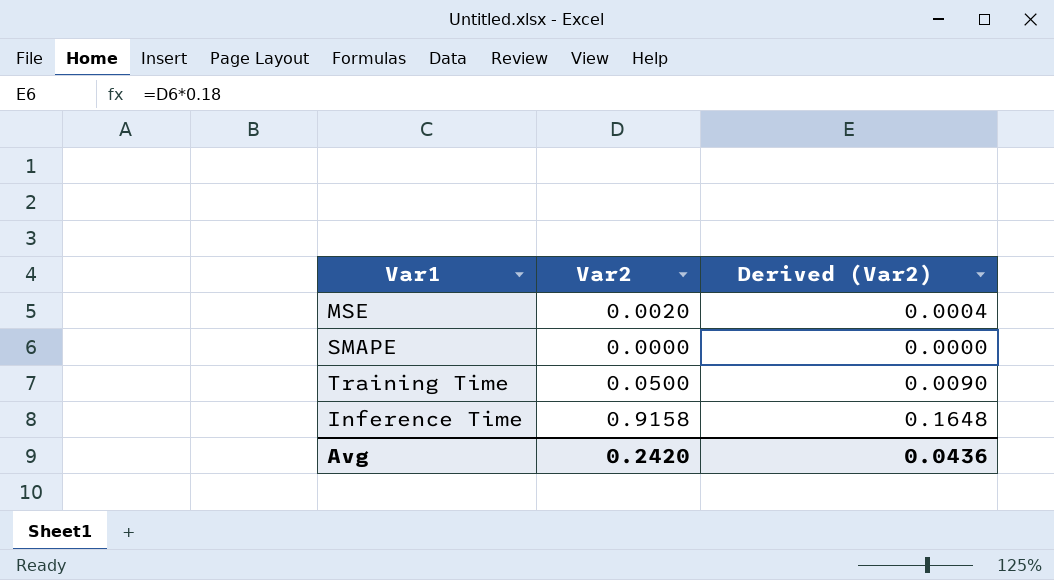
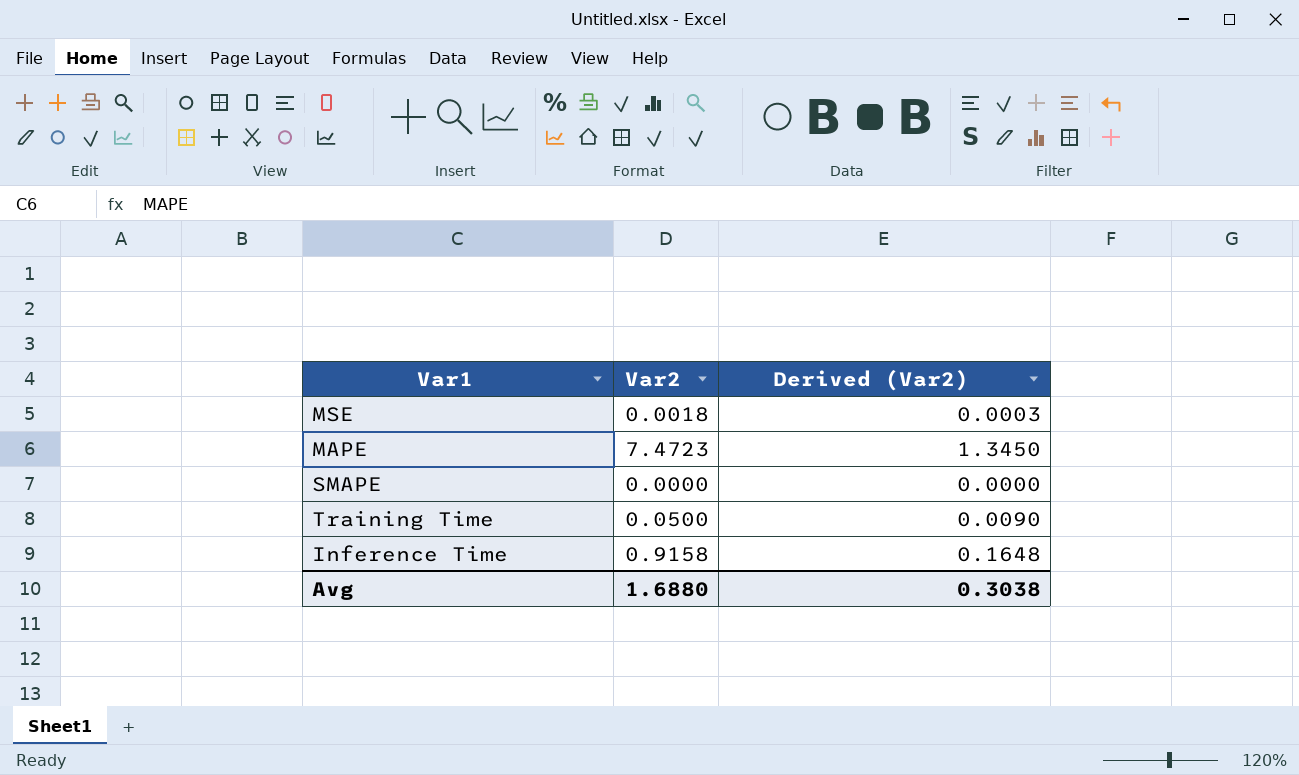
MSE | Var2: 0.0020 -> 0.0018
MSE | Derived (Var2): 0.0004 -> 0.0003
row MAPE: none -> 7.4723 | 1.3450
Avg | Var2: 0.2420 -> 1.6880
Avg | Derived (Var2): 0.0436 -> 0.3038

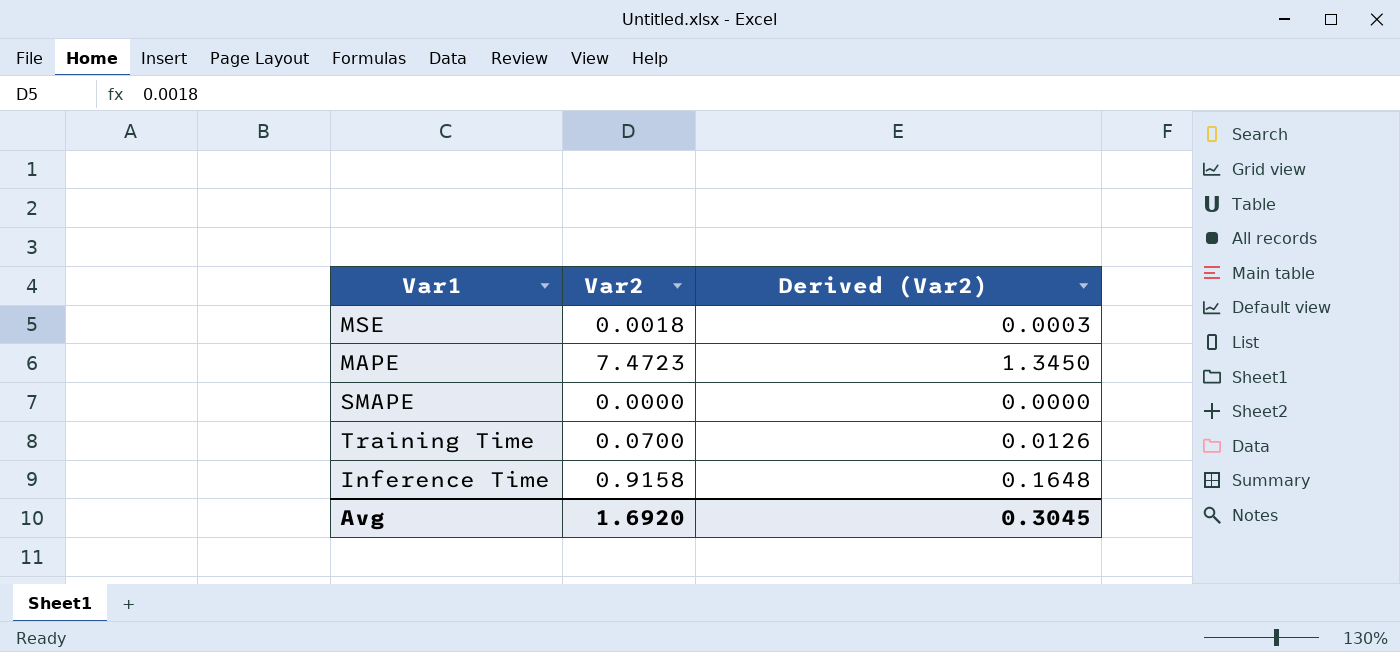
Training Time | Var2: 0.0500 -> 0.0700
Training Time | Derived (Var2): 0.0090 -> 0.0126
Avg | Var2: 1.6880 -> 1.6920
Avg | Derived (Var2): 0.3038 -> 0.3045

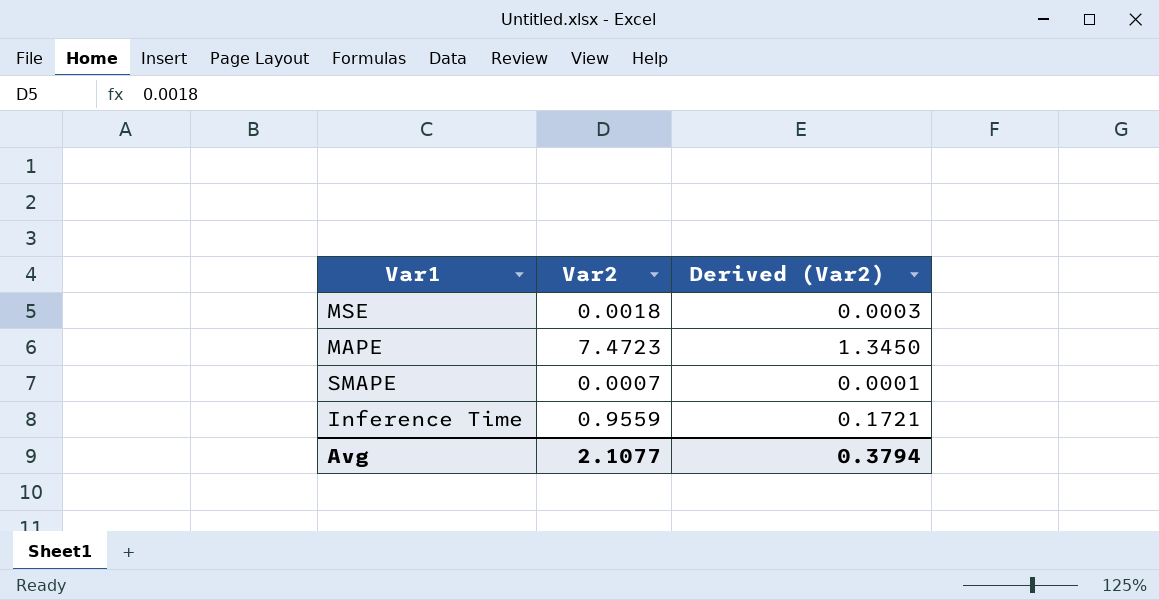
row Training Time: 0.0700 | 0.0126 -> none
SMAPE | Var2: 0.0000 -> 0.0007
SMAPE | Derived (Var2): 0.0000 -> 0.0001
Inference Time | Var2: 0.9158 -> 0.9559
Inference Time | Derived (Var2): 0.1648 -> 0.1721
Avg | Var2: 1.6920 -> 2.1077
Avg | Derived (Var2): 0.3045 -> 0.3794

